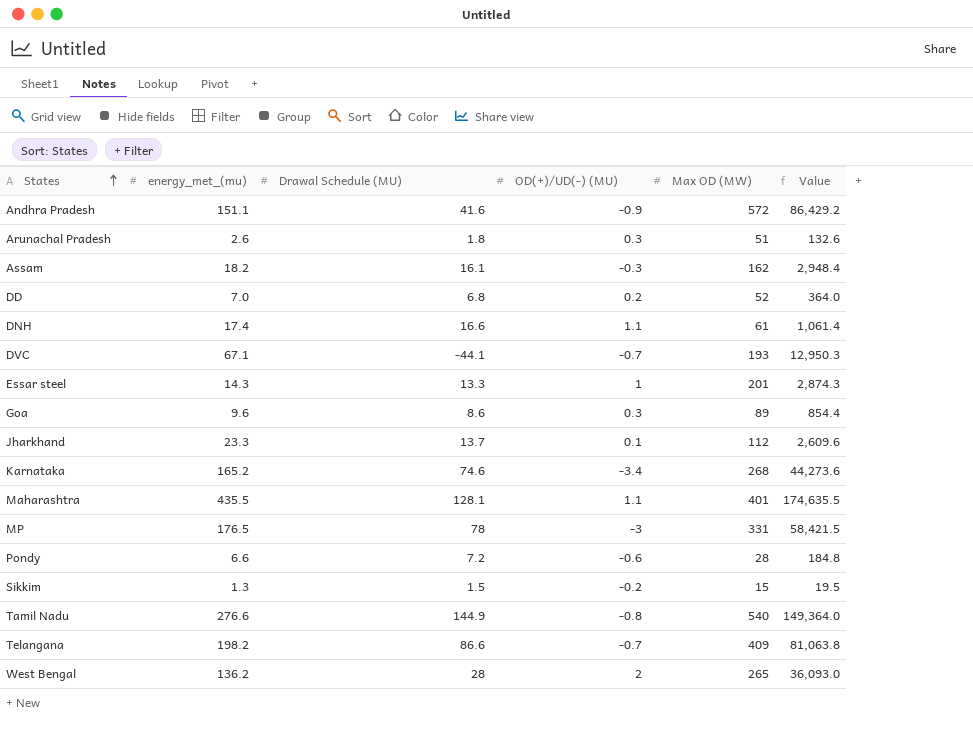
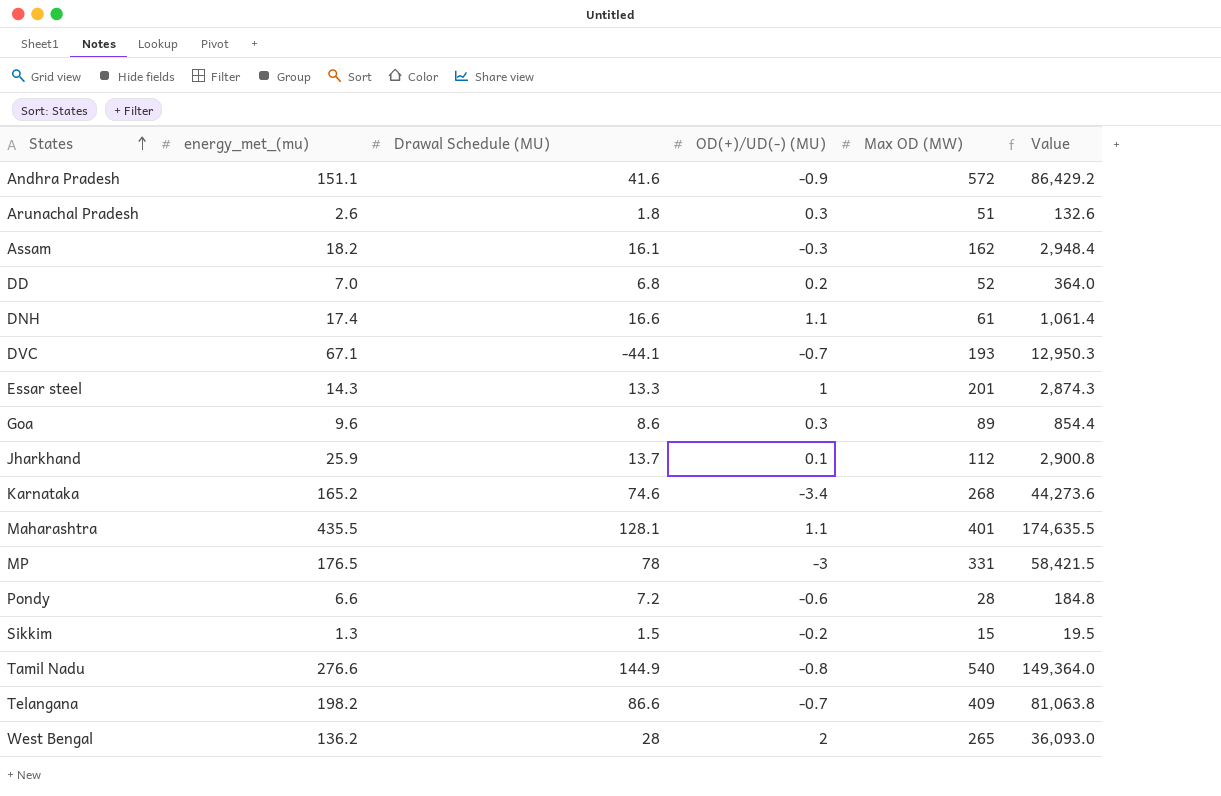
Jharkhand | energy_met_(mu): 23.3 -> 25.9
Jharkhand | Value: 2,609.6 -> 2,900.8

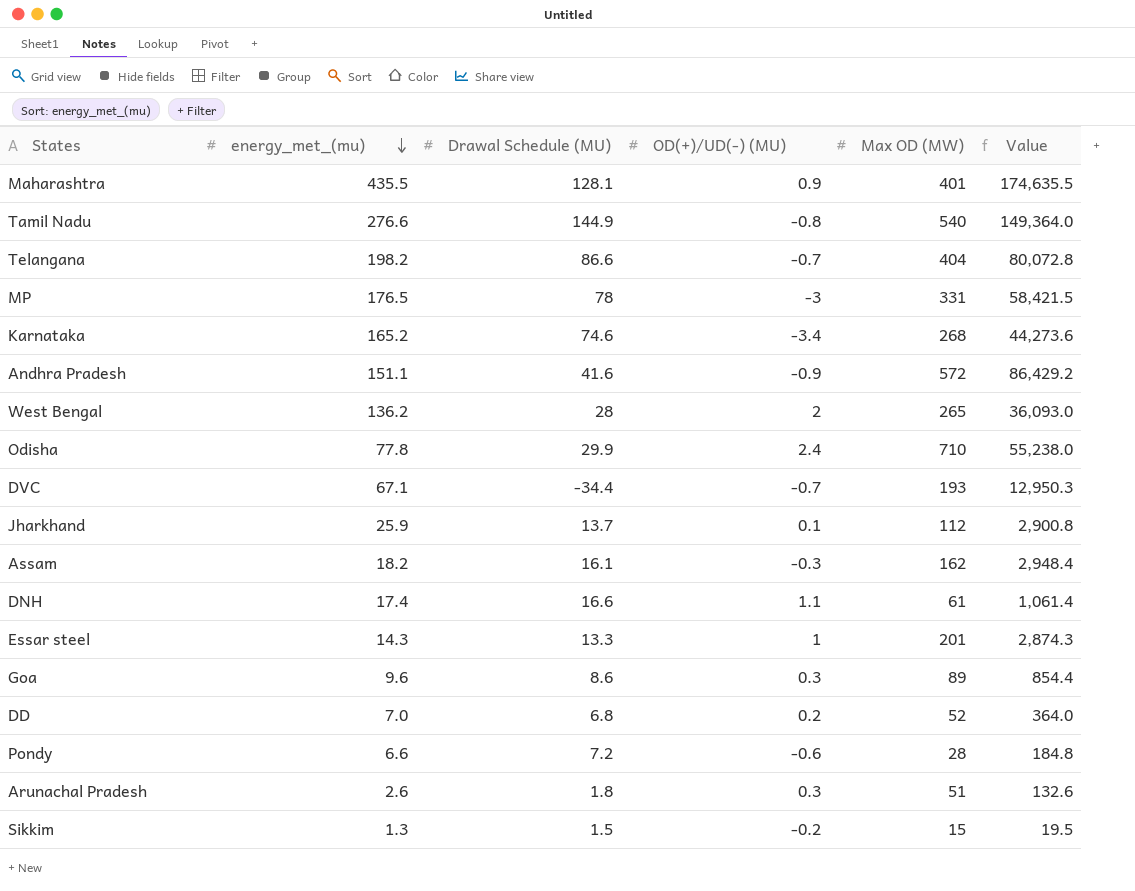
row order: States ascending -> energy_met_(mu) descending
Maharashtra | OD(+)/UD(-) (MU): 1.1 -> 0.9
Telangana | Max OD (MW): 409 -> 404
Telangana | Value: 81,063.8 -> 80,072.8
row Odisha: none -> 77.8 | 29.9 | 2.4 | 710 | 55,238.0
DVC | Drawal Schedule (MU): -44.1 -> -34.4

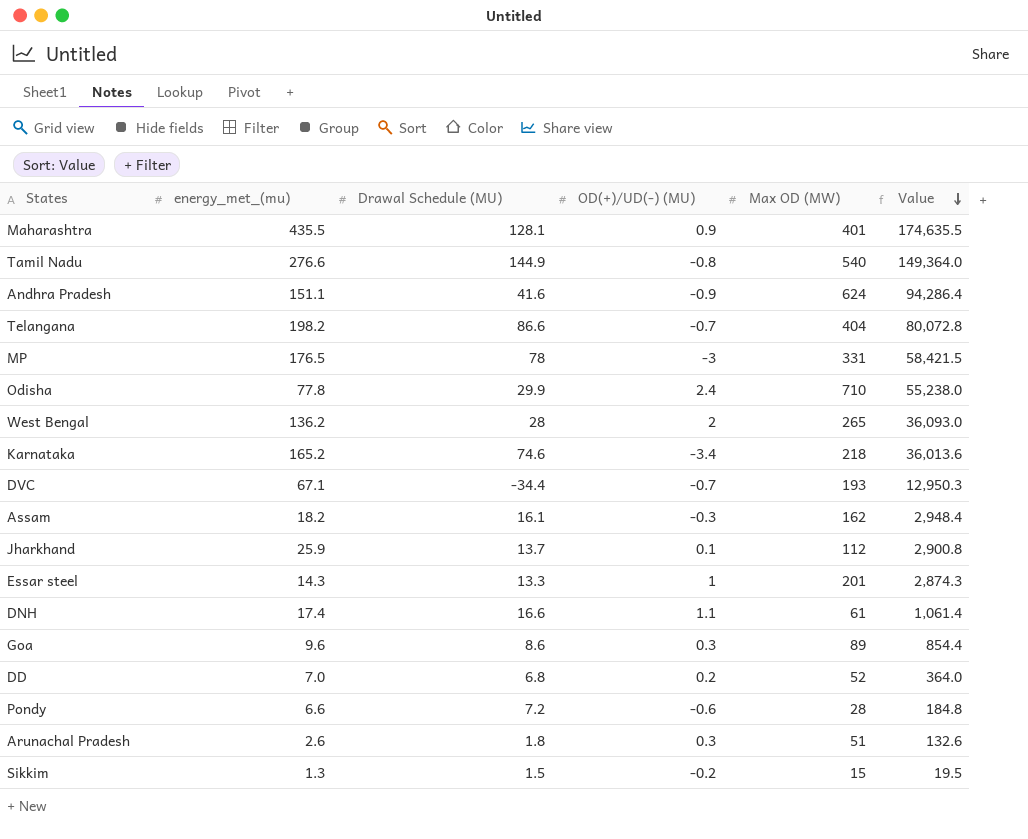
row order: energy_met_(mu) descending -> Value descending
Andhra Pradesh | Max OD (MW): 572 -> 624
Andhra Pradesh | Value: 86,429.2 -> 94,286.4
Karnataka | Max OD (MW): 268 -> 218
Karnataka | Value: 44,273.6 -> 36,013.6

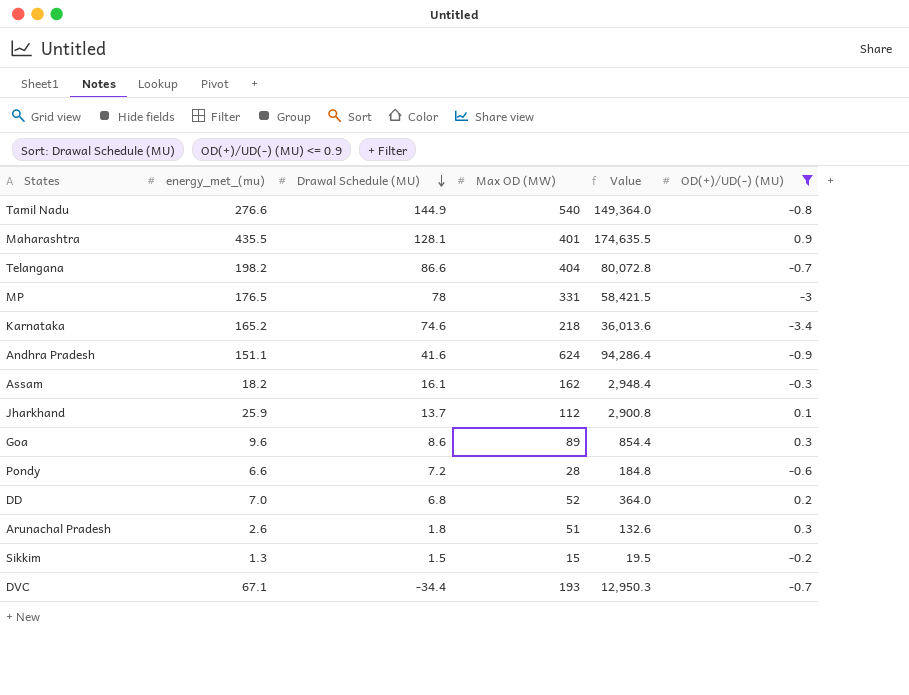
filter: none -> OD(+)/UD(-) (MU) <= 0.9
row order: Value descending -> Drawal Schedule (MU) descending
column OD(+)/UD(-) (MU) | position: 4 -> 6

